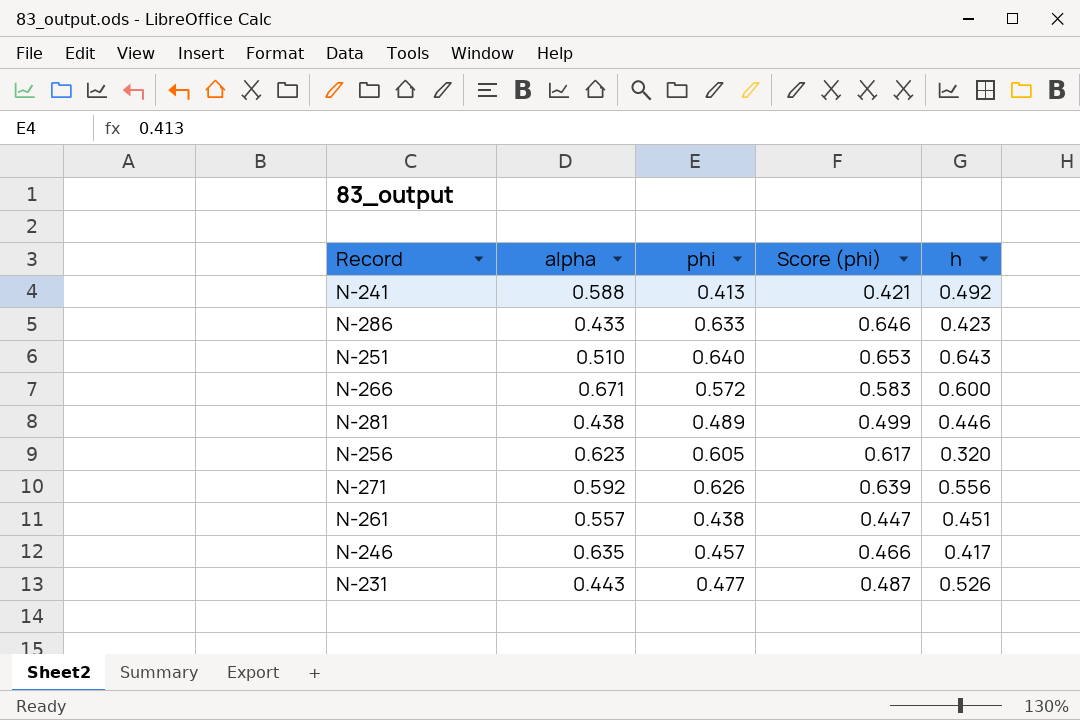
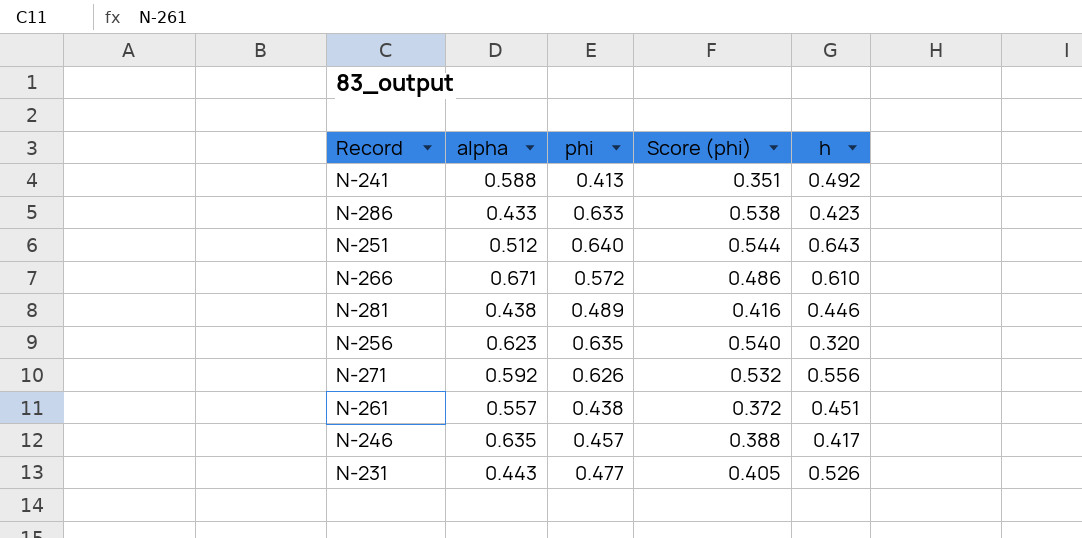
column Score (phi) | formula: [phi] * 1.02 -> [phi] * 0.85
N-251 | alpha: 0.510 -> 0.512
N-266 | h: 0.600 -> 0.610
N-256 | phi: 0.605 -> 0.635

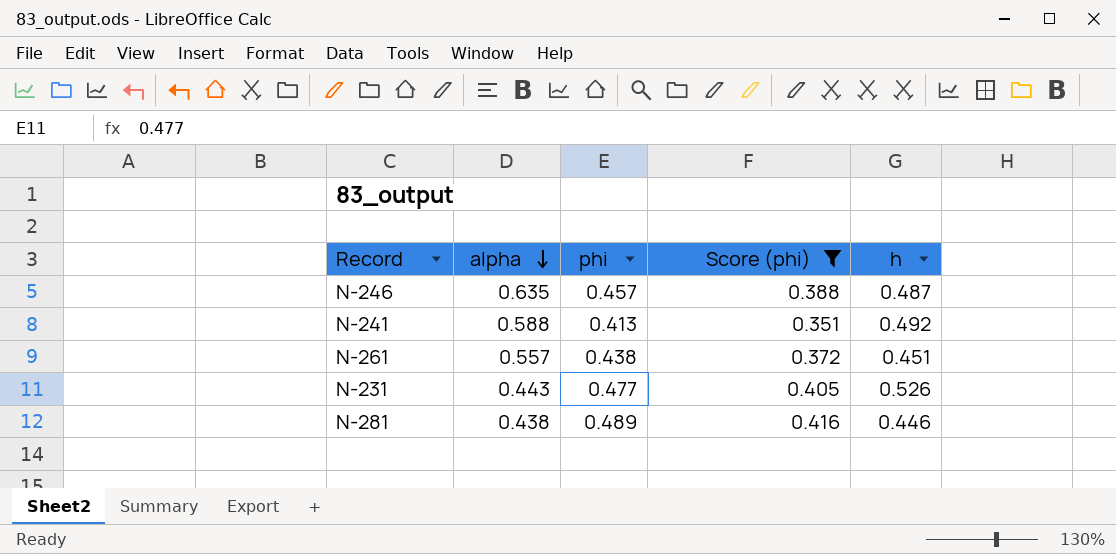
filter: none -> Score (phi) <= 0.416
row order: none -> alpha descending
N-246 | h: 0.417 -> 0.487

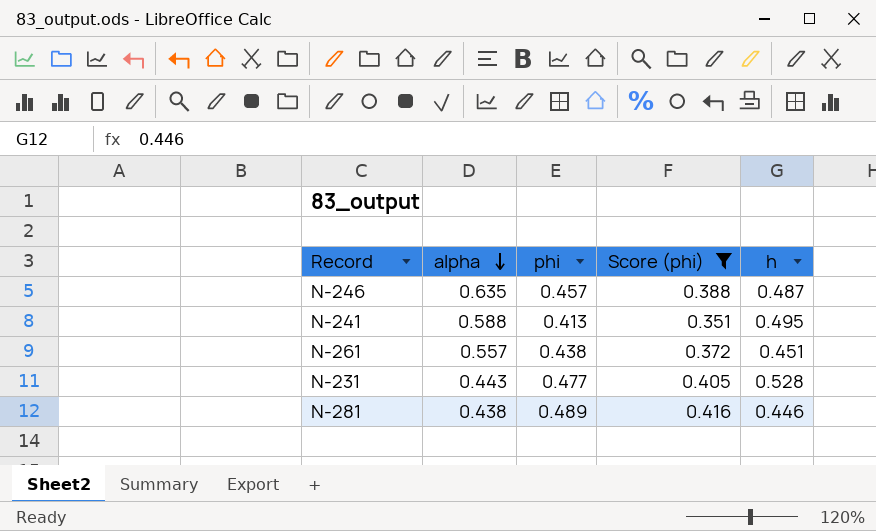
N-241 | h: 0.492 -> 0.495
N-231 | h: 0.526 -> 0.528

